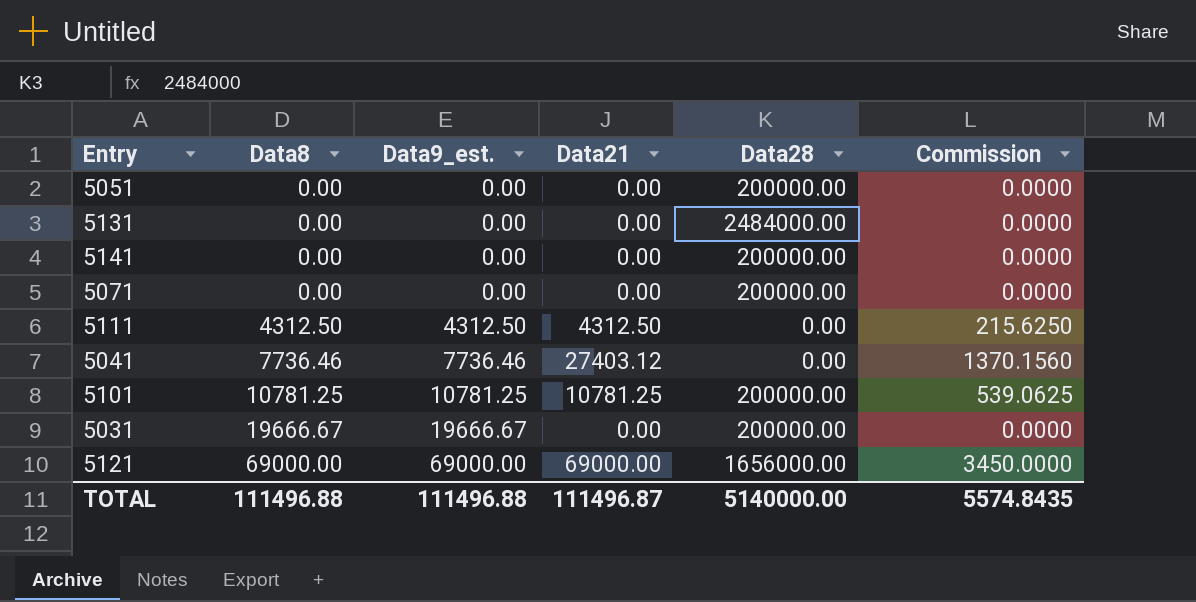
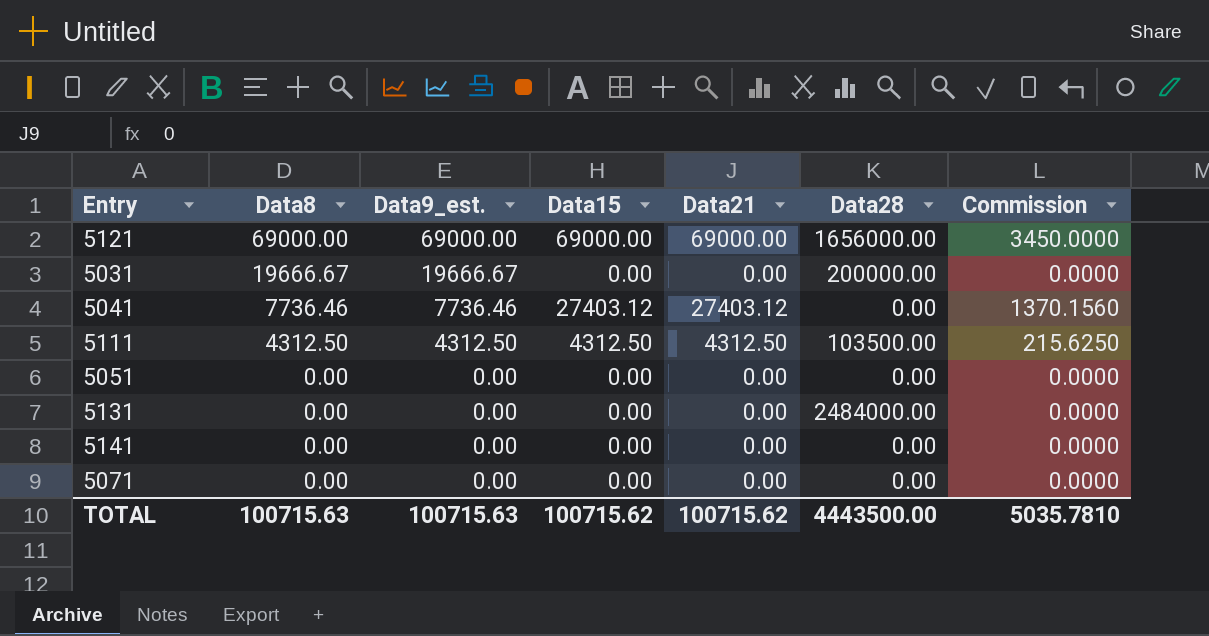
row order: Data8 ascending -> Data8 descending
column Data15 | position: none -> 4
row 5101: 10781.25 | 10781.25 | 10781.25 | 200000.00 | 539.0625 -> none
5111 | Data28: 0.00 -> 103500.00
5051 | Data28: 200000.00 -> 0.00
5141 | Data28: 200000.00 -> 0.00
5071 | Data28: 200000.00 -> 0.00
TOTAL | Data8: 111496.88 -> 100715.63
TOTAL | Data9_est.: 111496.88 -> 100715.63
TOTAL | Data21: 111496.87 -> 100715.62
TOTAL | Data28: 5140000.00 -> 4443500.00
TOTAL | Commission: 5574.8435 -> 5035.7810

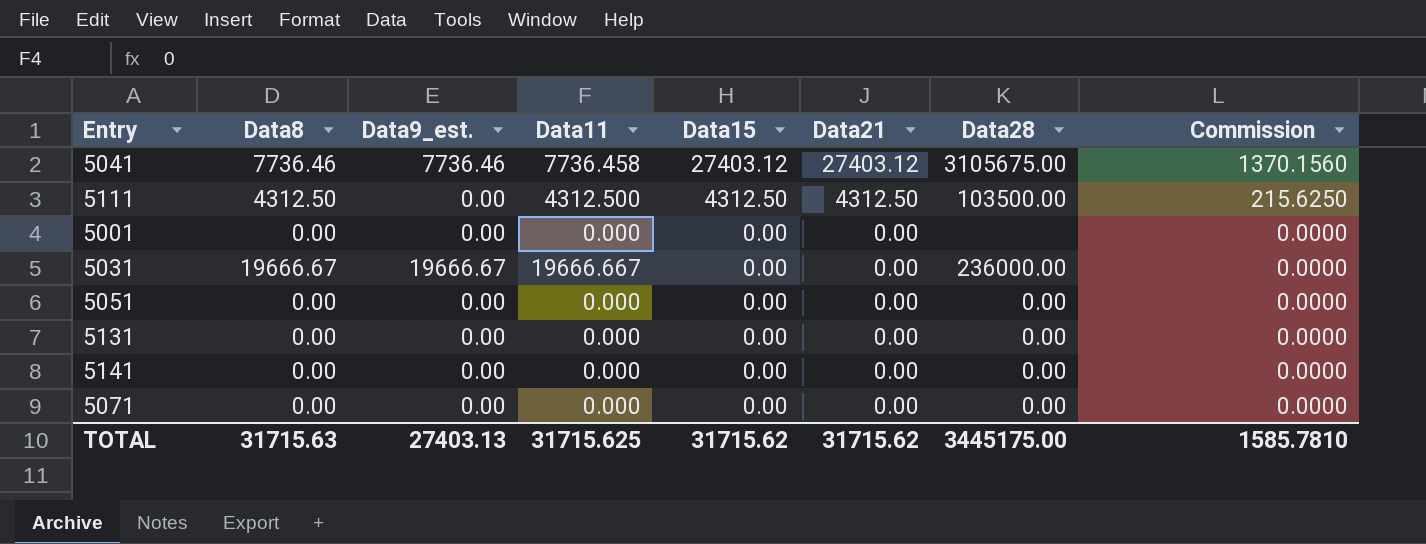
row order: Data8 descending -> Data15 descending
column Data11 | position: none -> 4
row 5121: 69000.00 | 69000.00 | 69000.00 | 69000.00 | 1656000.00 | 3450.0000 -> none
5041 | Data28: 0.00 -> 3105675.00
5111 | Data9_est.: 4312.50 -> 0.00
row 5001: none -> 0.00 | 0.00 | 0.000 | 0.00 | 0.00 | none | 0.0000
5031 | Data28: 200000.00 -> 236000.00
5131 | Data28: 2484000.00 -> 0.00
TOTAL | Data8: 100715.63 -> 31715.63
TOTAL | Data9_est.: 100715.63 -> 27403.13
TOTAL | Data15: 100715.62 -> 31715.62
TOTAL | Data21: 100715.62 -> 31715.62
TOTAL | Data28: 4443500.00 -> 3445175.00
TOTAL | Commission: 5035.7810 -> 1585.7810

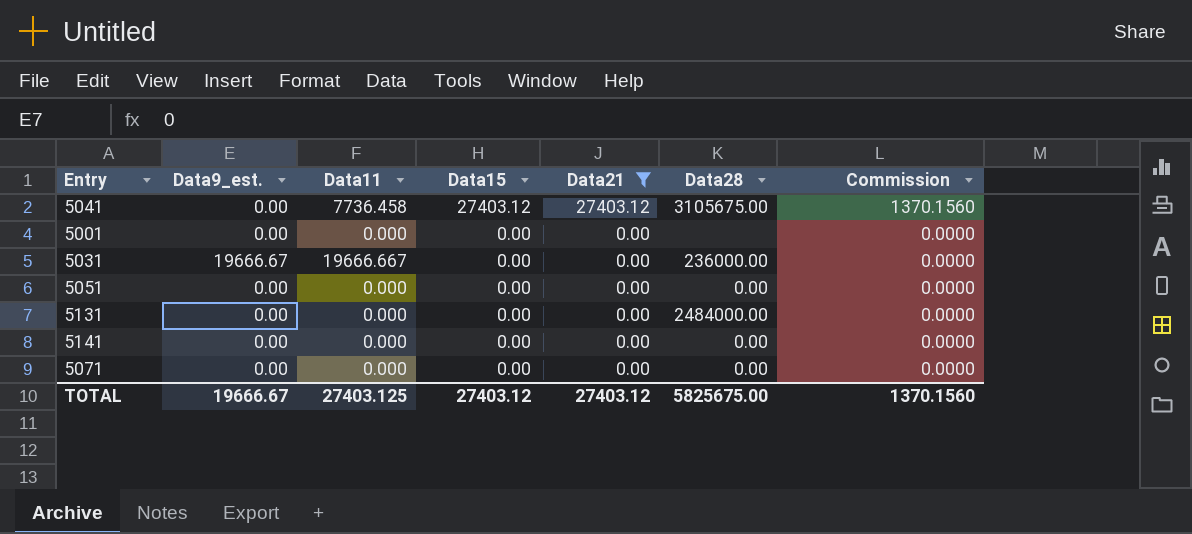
filter: none -> Data21 != 4312.50
column Data8 | position: 2 -> none
5041 | Data9_est.: 7736.46 -> 0.00
5131 | Data28: 0.00 -> 2484000.00
TOTAL | Data9_est.: 27403.13 -> 19666.67
TOTAL | Data11: 31715.625 -> 27403.125
TOTAL | Data15: 31715.62 -> 27403.12
TOTAL | Data21: 31715.62 -> 27403.12
TOTAL | Data28: 3445175.00 -> 5825675.00
TOTAL | Commission: 1585.7810 -> 1370.1560

